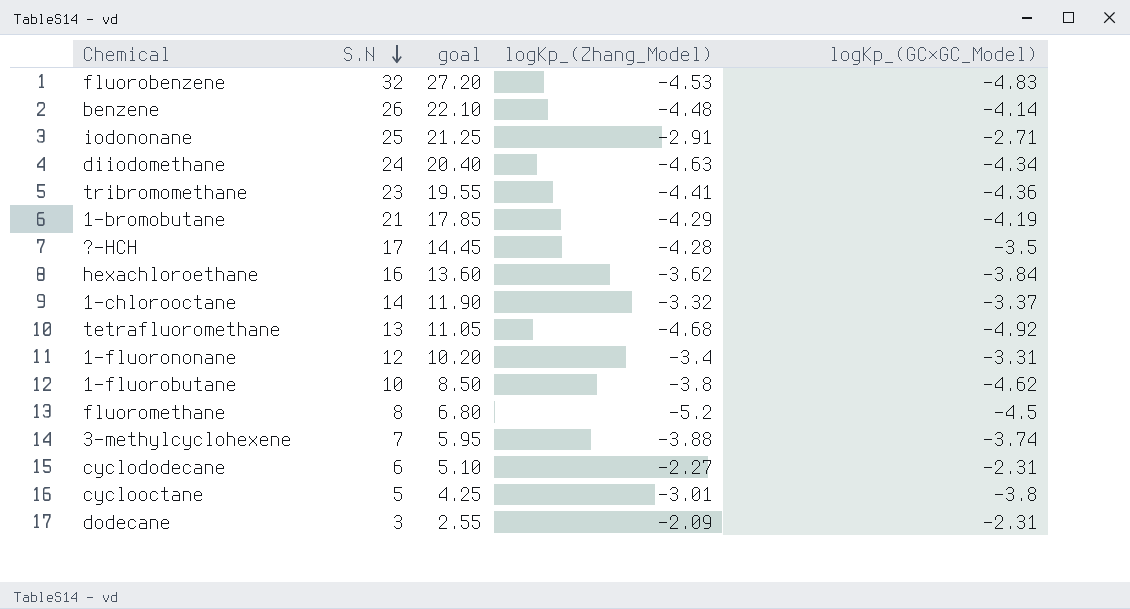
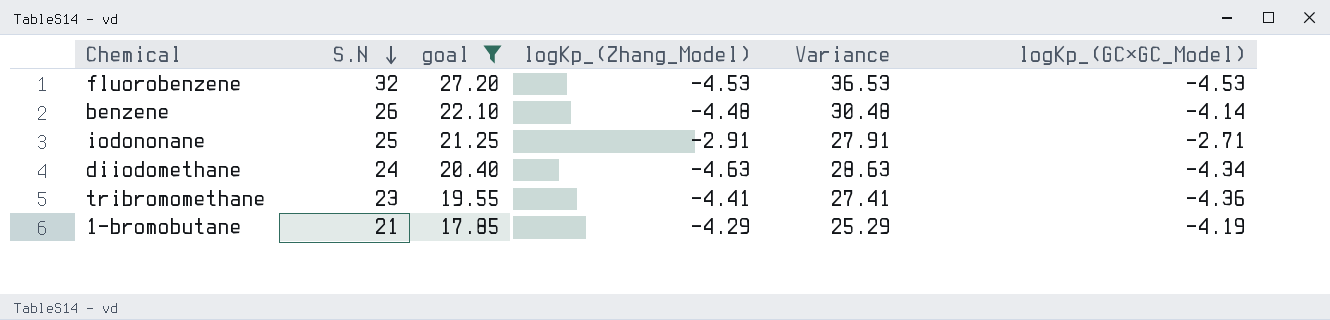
filter: none -> goal >= 17.85
column Variance | formula: none -> [S.N] - [logKp_(Zhang_Model)]
fluorobenzene | logKp_(GC×GC_Model): -4.83 -> -4.53

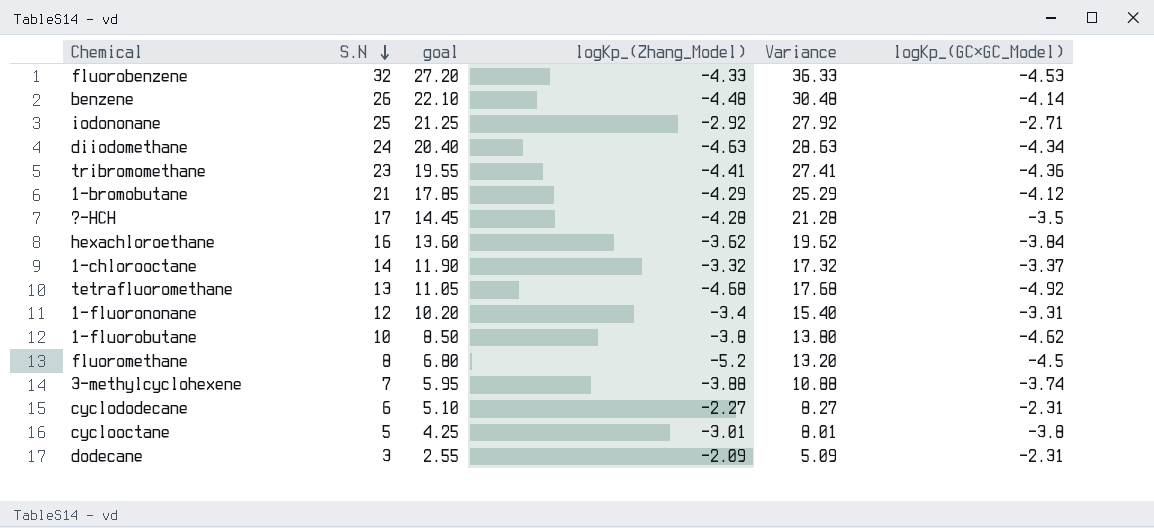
filter: goal >= 17.85 -> none
fluorobenzene | logKp_(Zhang_Model): -4.53 -> -4.33
fluorobenzene | Variance: 36.53 -> 36.33
iodononane | logKp_(Zhang_Model): -2.91 -> -2.92
iodononane | Variance: 27.91 -> 27.92
1-bromobutane | logKp_(GC×GC_Model): -4.19 -> -4.12

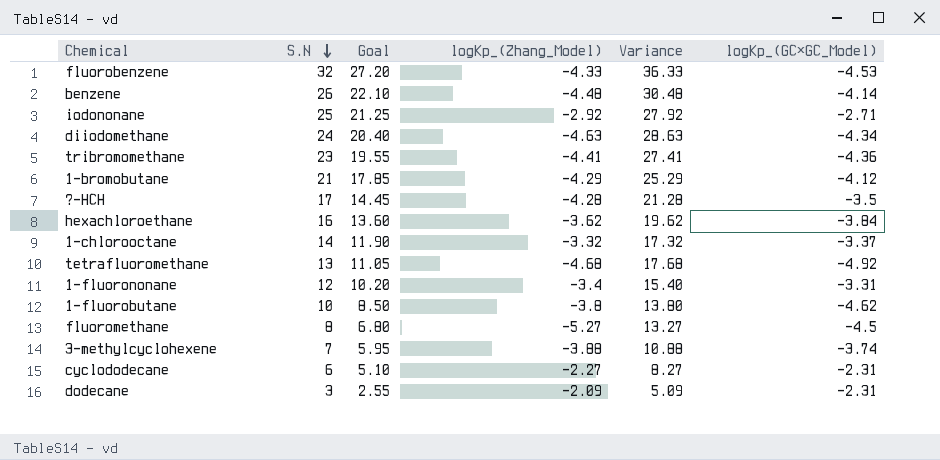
column name: goal -> Goal
row cyclooctane: 5 | 4.25 | -3.01 | 8.01 | -3.8 -> none
fluoromethane | logKp_(Zhang_Model): -5.2 -> -5.27
fluoromethane | Variance: 13.20 -> 13.27

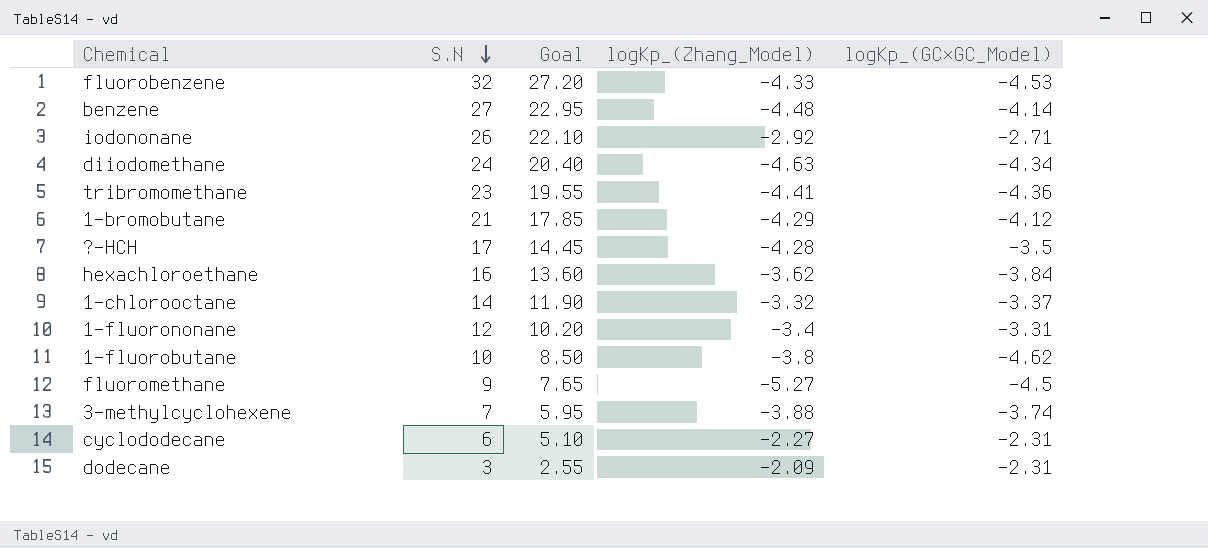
column Variance | formula: [S.N] - [logKp_(Zhang_Model)] -> none
row tetrafluoromethane: 13 | 11.05 | -4.68 | 17.68 | -4.92 -> none
benzene | S.N: 26 -> 27
benzene | Goal: 22.10 -> 22.95
iodononane | S.N: 25 -> 26
iodononane | Goal: 21.25 -> 22.10
fluoromethane | S.N: 8 -> 9
fluoromethane | Goal: 6.80 -> 7.65

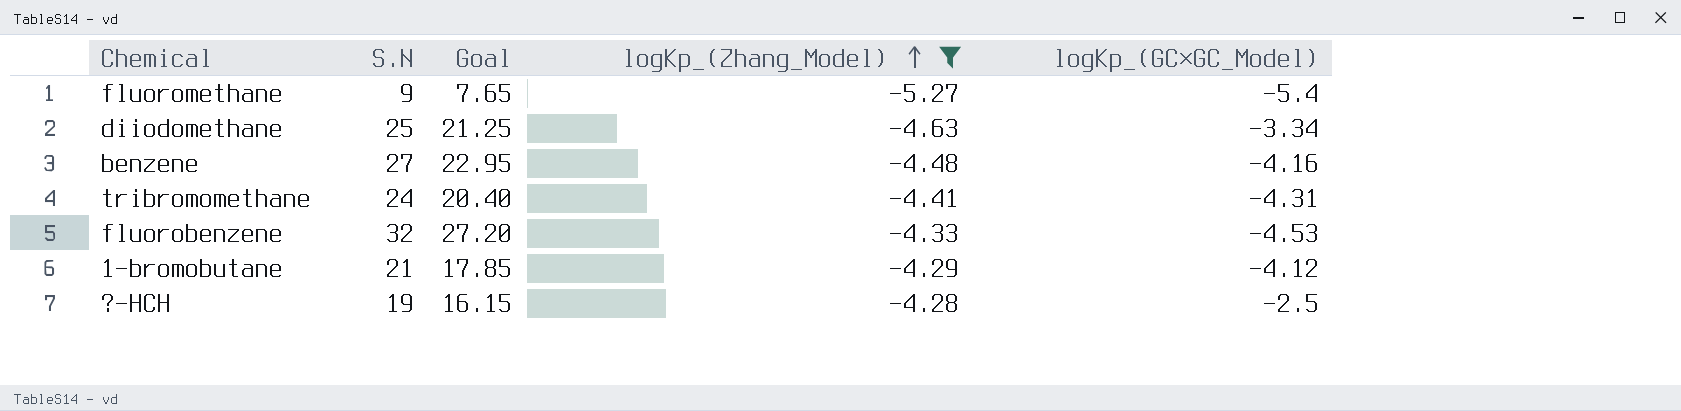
filter: none -> logKp_(Zhang_Model) <= -4.28
row order: S.N descending -> logKp_(Zhang_Model) ascending
fluoromethane | logKp_(GC×GC_Model): -4.5 -> -5.4
diiodomethane | S.N: 24 -> 25
diiodomethane | Goal: 20.40 -> 21.25
diiodomethane | logKp_(GC×GC_Model): -4.34 -> -3.34
benzene | logKp_(GC×GC_Model): -4.14 -> -4.16
tribromomethane | S.N: 23 -> 24
tribromomethane | Goal: 19.55 -> 20.40
tribromomethane | logKp_(GC×GC_Model): -4.36 -> -4.31
?-HCH | S.N: 17 -> 19
?-HCH | Goal: 14.45 -> 16.15
?-HCH | logKp_(GC×GC_Model): -3.5 -> -2.5

